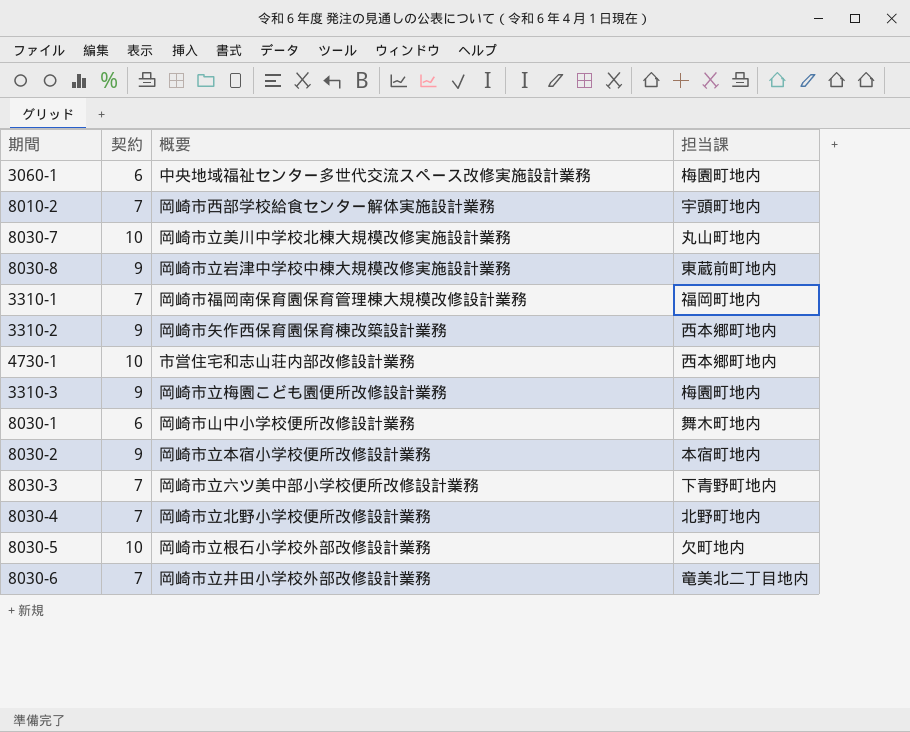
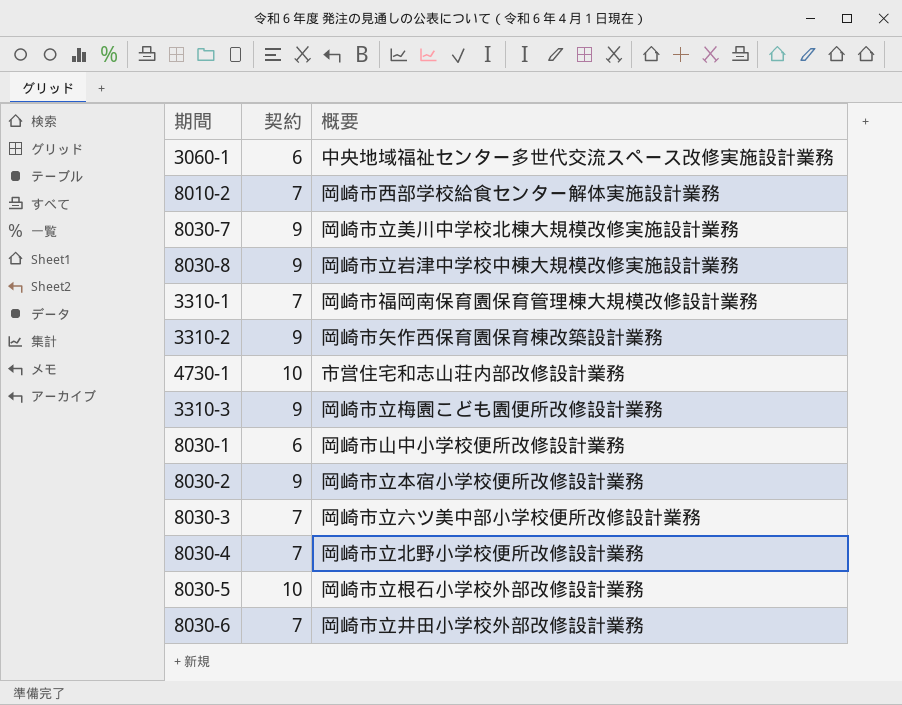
column 担当課 | position: 4 -> none
8030-7 | 契約: 10 -> 9

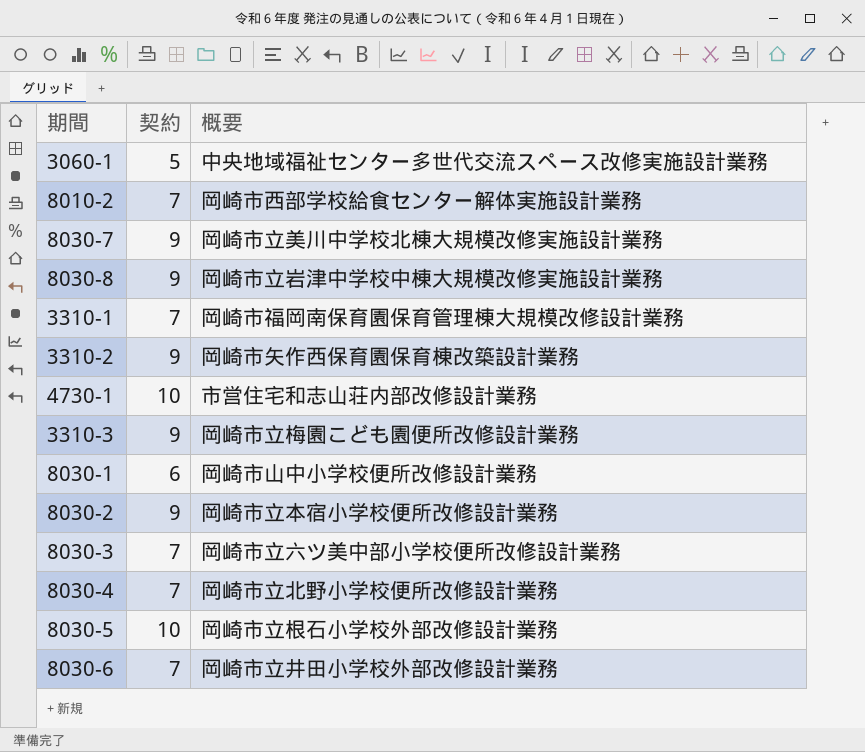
3060-1 | 契約: 6 -> 5

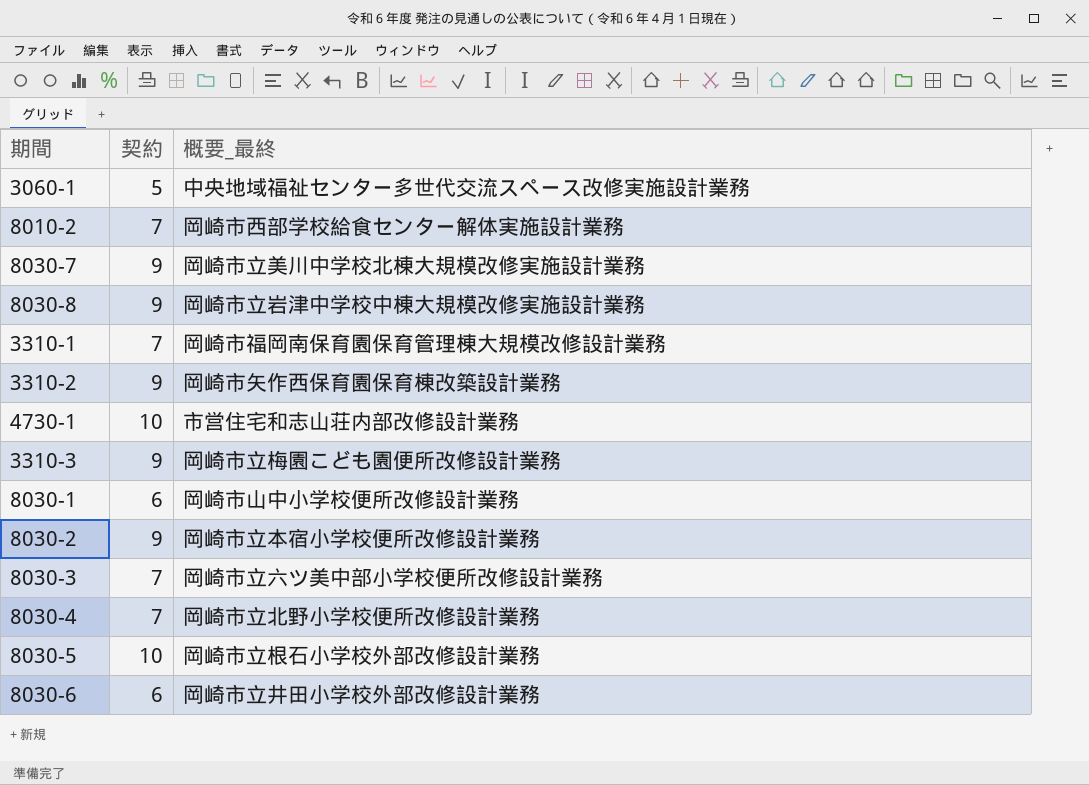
column name: 概要 -> 概要_最終
8030-6 | 契約: 7 -> 6

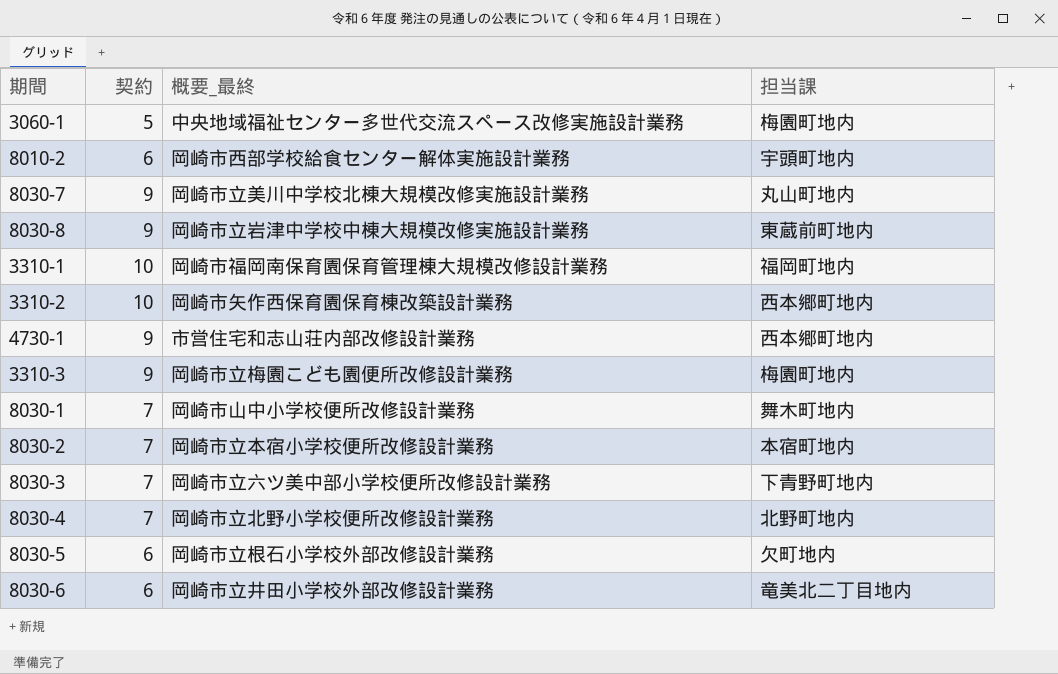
column 担当課 | position: none -> 4
8010-2 | 契約: 7 -> 6
3310-1 | 契約: 7 -> 10
3310-2 | 契約: 9 -> 10
4730-1 | 契約: 10 -> 9
8030-1 | 契約: 6 -> 7
8030-2 | 契約: 9 -> 7
8030-5 | 契約: 10 -> 6

